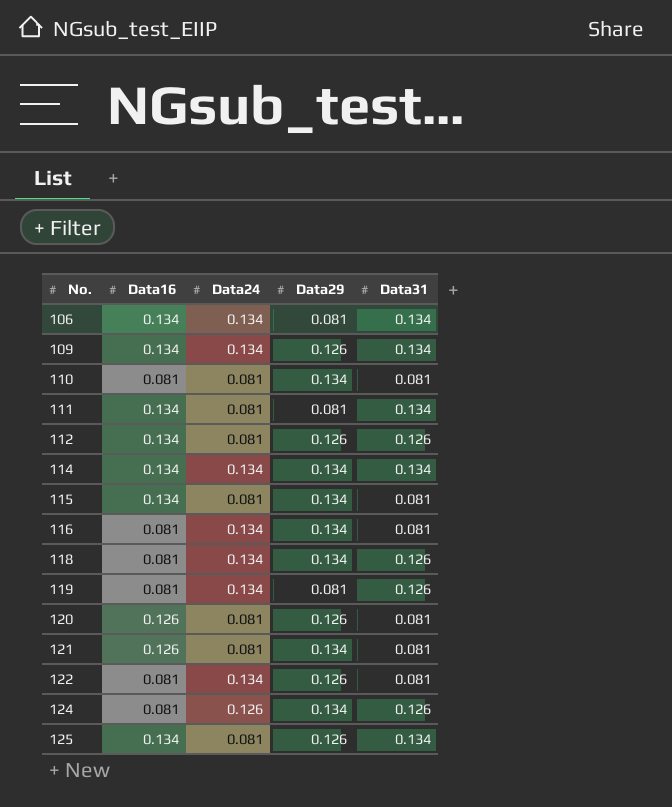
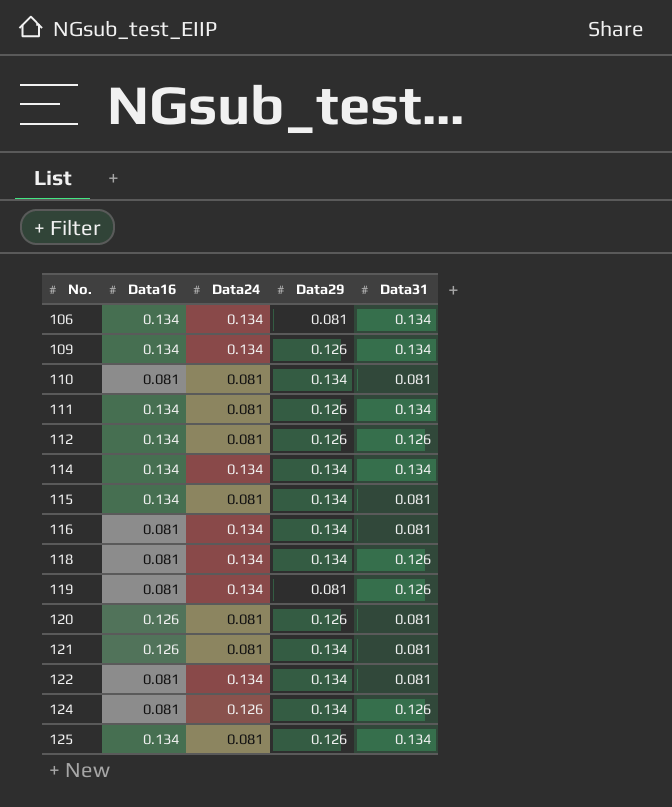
111 | Data29: 0.081 -> 0.126
122 | Data29: 0.126 -> 0.134

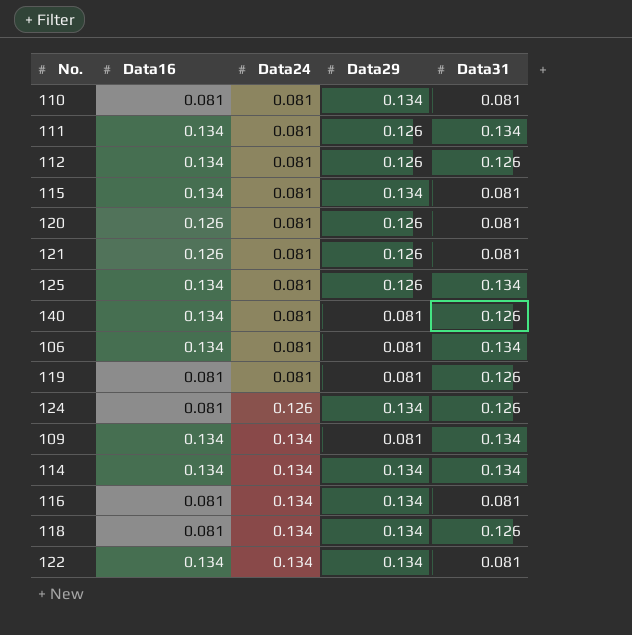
row order: No. ascending -> Data24 ascending
121 | Data29: 0.134 -> 0.126
row 140: none -> 0.134 | 0.081 | 0.081 | 0.126
106 | Data24: 0.134 -> 0.081
119 | Data24: 0.134 -> 0.081
109 | Data29: 0.126 -> 0.081
122 | Data16: 0.081 -> 0.134

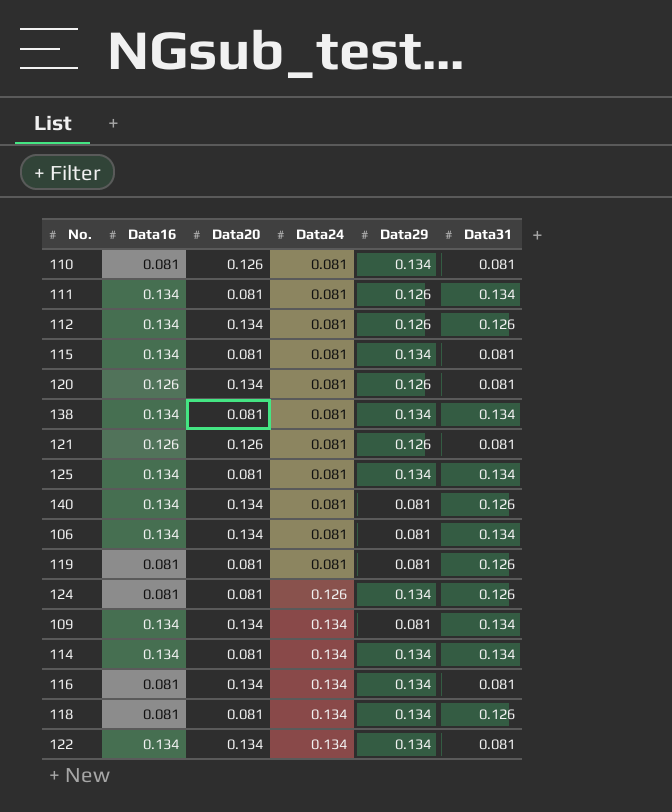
column Data20 | position: none -> 3
row 138: none -> 0.134 | 0.081 | 0.081 | 0.134 | 0.134
125 | Data29: 0.126 -> 0.134

